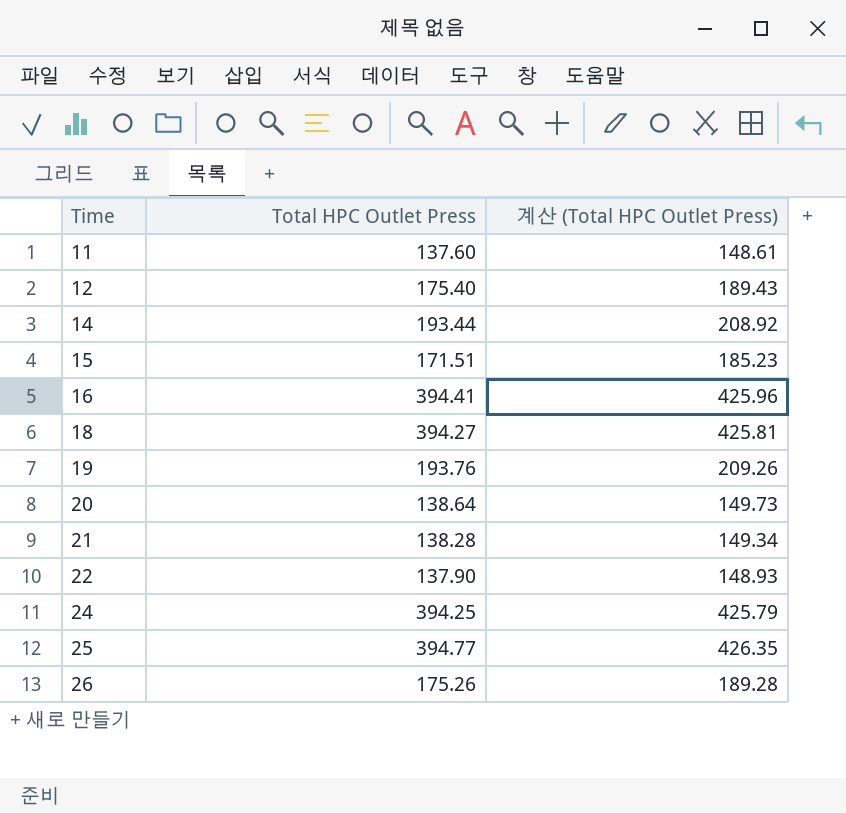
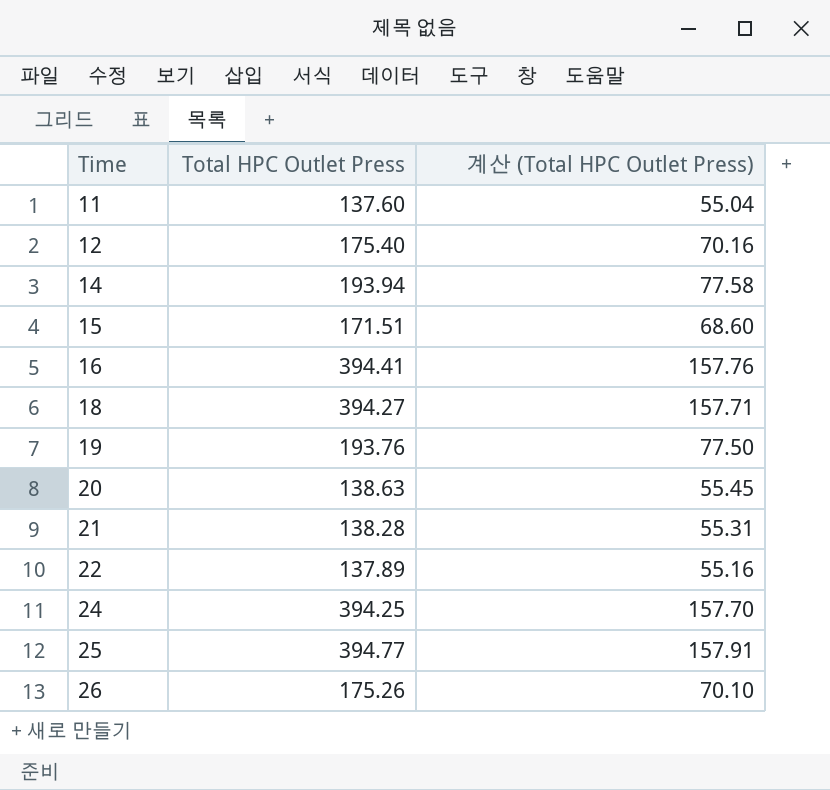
column 계산 (Total HPC Outlet Press) | formula: [Total HPC Outlet Press] * 1.08 -> [Total HPC Outlet Press] * 0.4
14 | Total HPC Outlet Press: 193.44 -> 193.94
20 | Total HPC Outlet Press: 138.64 -> 138.63
22 | Total HPC Outlet Press: 137.90 -> 137.89

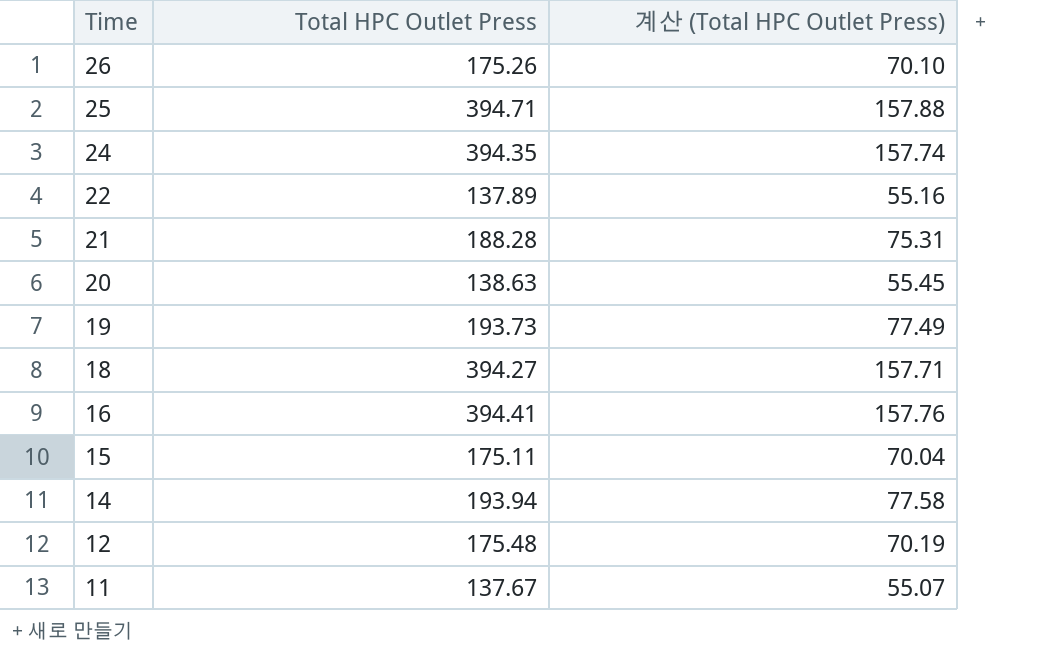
row order: Time ascending -> Time descending
25 | Total HPC Outlet Press: 394.77 -> 394.71
25 | 계산 (Total HPC Outlet Press): 157.91 -> 157.88
24 | Total HPC Outlet Press: 394.25 -> 394.35
24 | 계산 (Total HPC Outlet Press): 157.70 -> 157.74
21 | Total HPC Outlet Press: 138.28 -> 188.28
21 | 계산 (Total HPC Outlet Press): 55.31 -> 75.31
19 | Total HPC Outlet Press: 193.76 -> 193.73
19 | 계산 (Total HPC Outlet Press): 77.50 -> 77.49
15 | Total HPC Outlet Press: 171.51 -> 175.11
15 | 계산 (Total HPC Outlet Press): 68.60 -> 70.04
12 | Total HPC Outlet Press: 175.40 -> 175.48
12 | 계산 (Total HPC Outlet Press): 70.16 -> 70.19
11 | Total HPC Outlet Press: 137.60 -> 137.67
11 | 계산 (Total HPC Outlet Press): 55.04 -> 55.07

